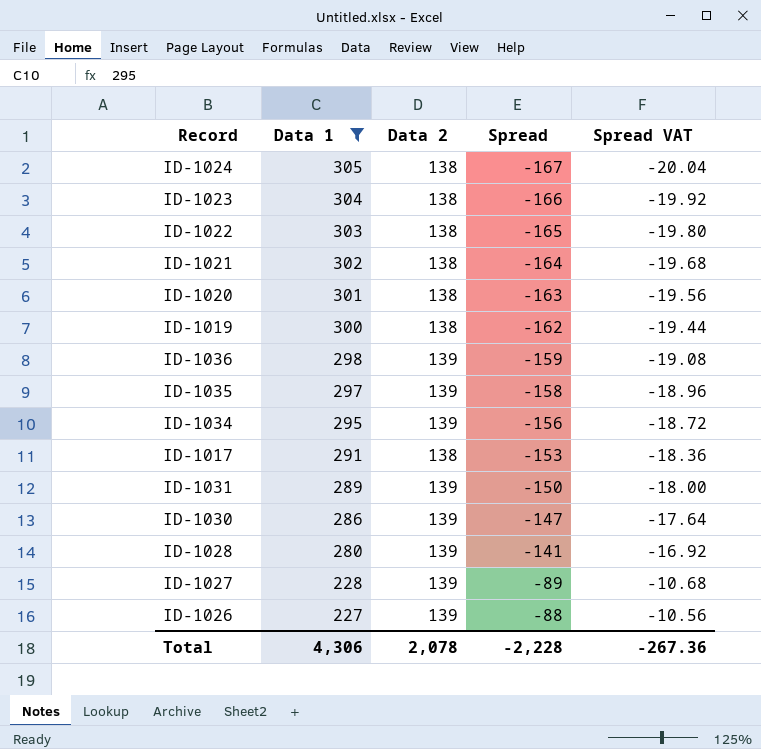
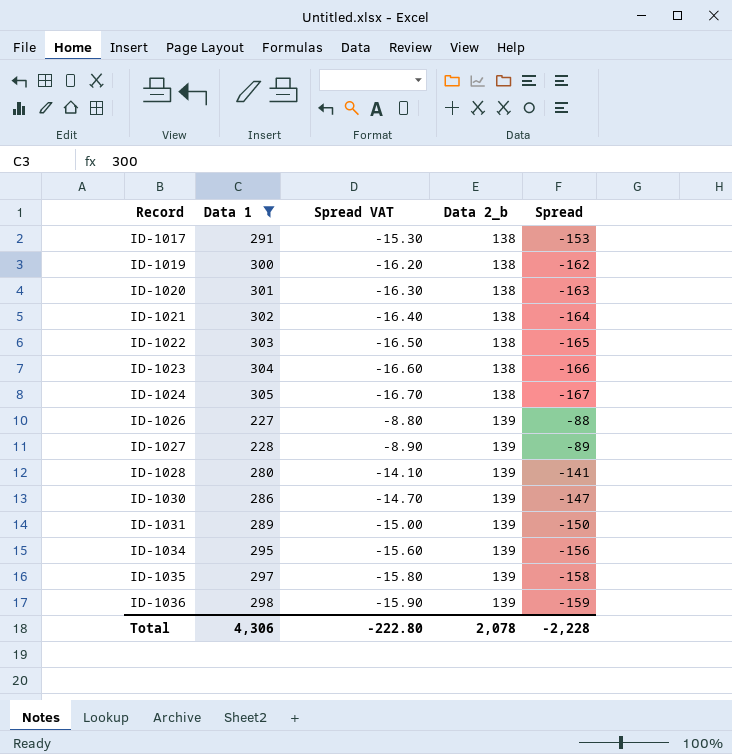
row order: Data 1 descending -> Record ascending
column Spread VAT | formula: [Spread] * 0.12 -> [Spread] * 0.1
column Spread VAT | position: 5 -> 3
column name: Data 2 -> Data 2_b
Total | Spread VAT: -267.36 -> -222.80

